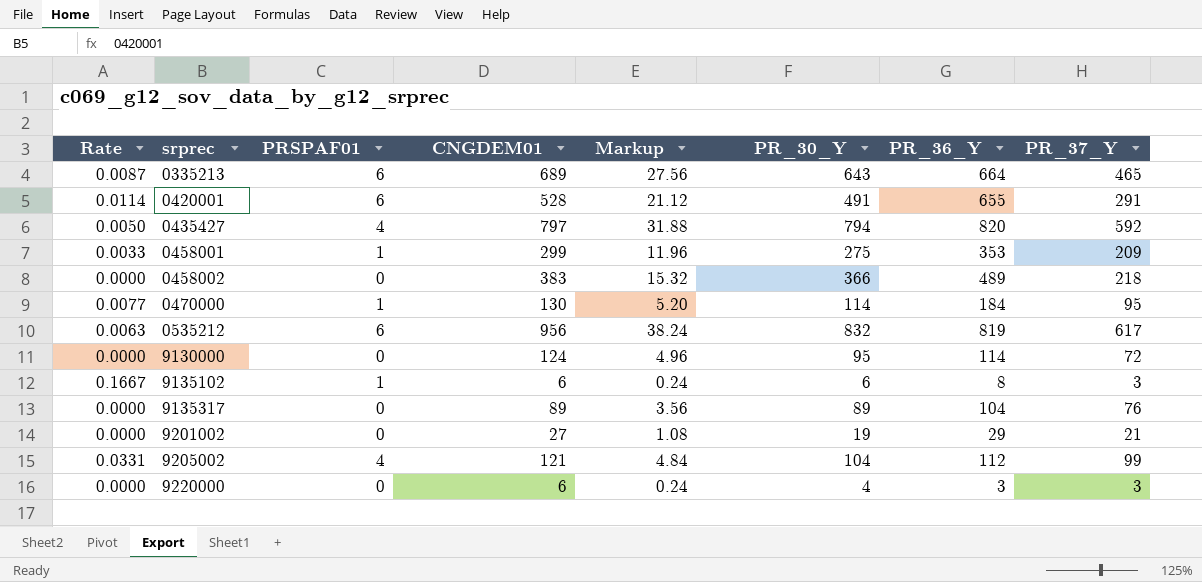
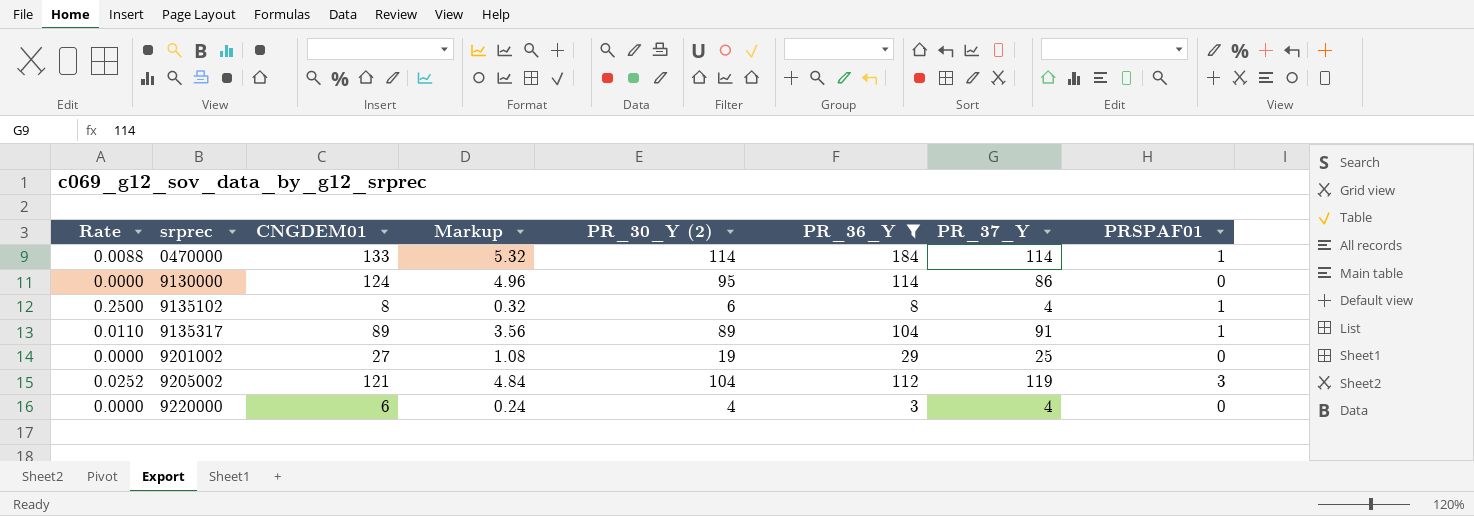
filter: none -> PR_36_Y <= 184
column Rate | formula: [PRSPAF01] / [CNGDEM01] -> [PRSPAF01] / [PR_37_Y]
column name: PR_30_Y -> PR_30_Y (2)
column PRSPAF01 | position: 3 -> 8
0470000 | CNGDEM01: 130 -> 133
0470000 | Markup: 5.20 -> 5.32
0470000 | PR_37_Y: 95 -> 114
9130000 | PR_37_Y: 72 -> 86
9135102 | CNGDEM01: 6 -> 8
9135102 | Markup: 0.24 -> 0.32
9135102 | PR_37_Y: 3 -> 4
9135317 | PR_37_Y: 76 -> 91
9135317 | PRSPAF01: 0 -> 1
9201002 | PR_37_Y: 21 -> 25
9205002 | PR_37_Y: 99 -> 119
9205002 | PRSPAF01: 4 -> 3
9220000 | PR_37_Y: 3 -> 4

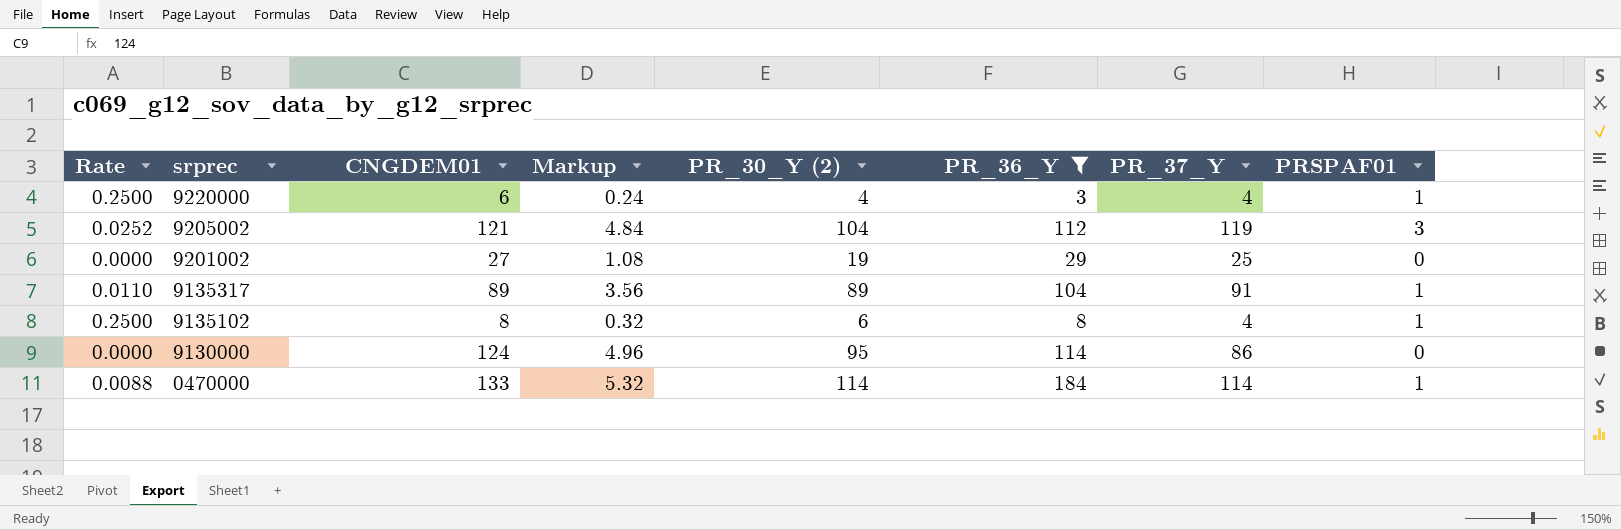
row order: srprec ascending -> srprec descending
9220000 | Rate: 0.0000 -> 0.2500
9220000 | PRSPAF01: 0 -> 1

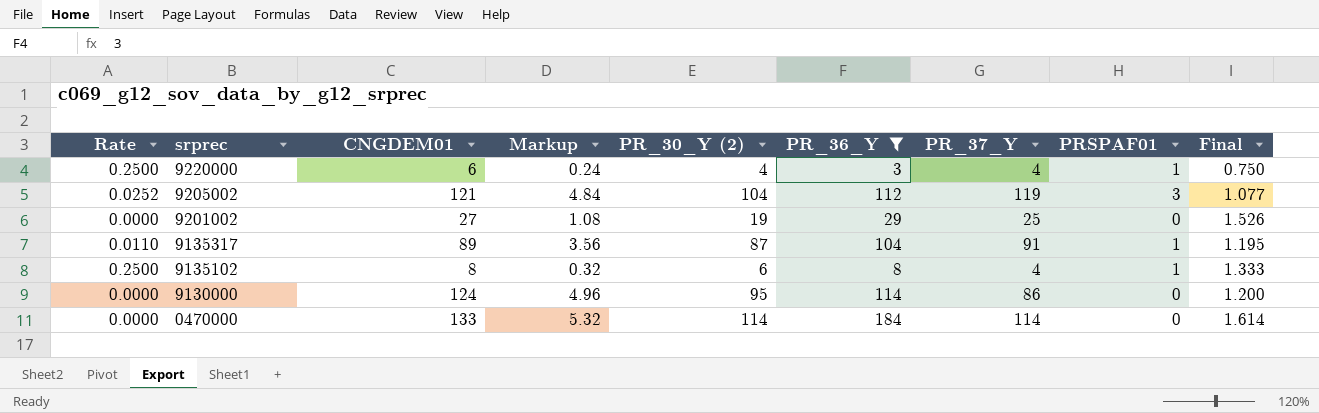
column Final | formula: none -> [PR_36_Y] / [PR_30_Y (2)]
9135317 | PR_30_Y (2): 89 -> 87
0470000 | Rate: 0.0088 -> 0.0000
0470000 | PRSPAF01: 1 -> 0

